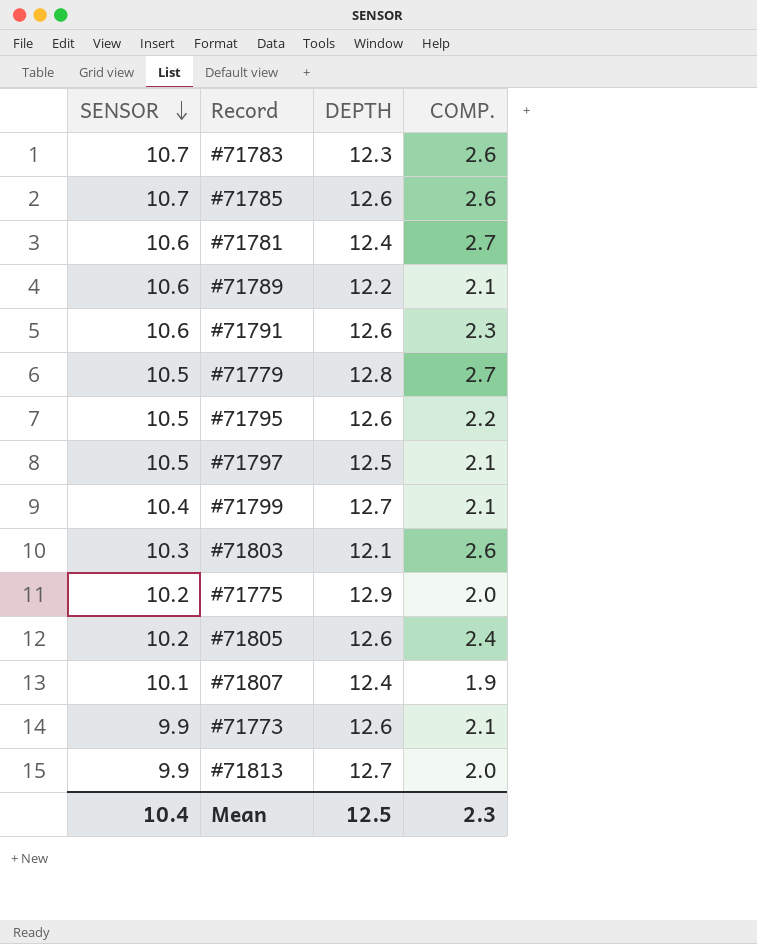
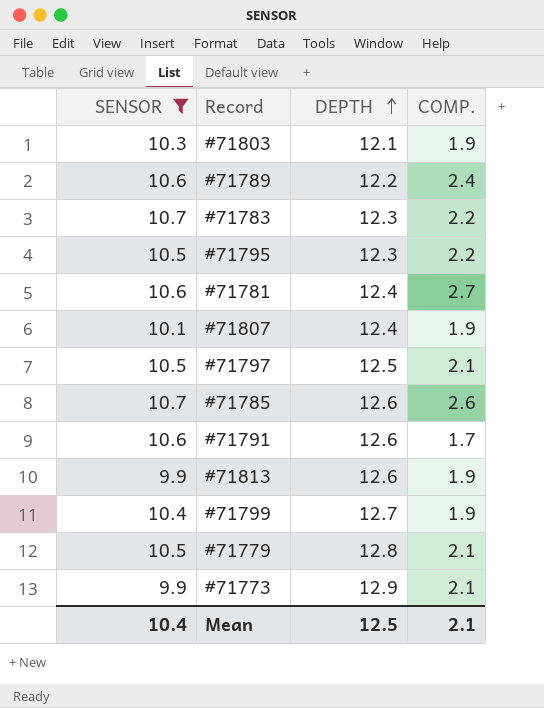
filter: none -> SENSOR != 10.2
row order: SENSOR descending -> DEPTH ascending
#71803 | COMP.: 2.6 -> 1.9
#71789 | COMP.: 2.1 -> 2.4
#71783 | COMP.: 2.6 -> 2.2
#71795 | DEPTH: 12.6 -> 12.3
#71791 | COMP.: 2.3 -> 1.7
#71813 | DEPTH: 12.7 -> 12.6
#71813 | COMP.: 2.0 -> 1.9
#71799 | COMP.: 2.1 -> 1.9
#71779 | COMP.: 2.7 -> 2.1
#71773 | DEPTH: 12.6 -> 12.9
Mean | COMP.: 2.3 -> 2.1

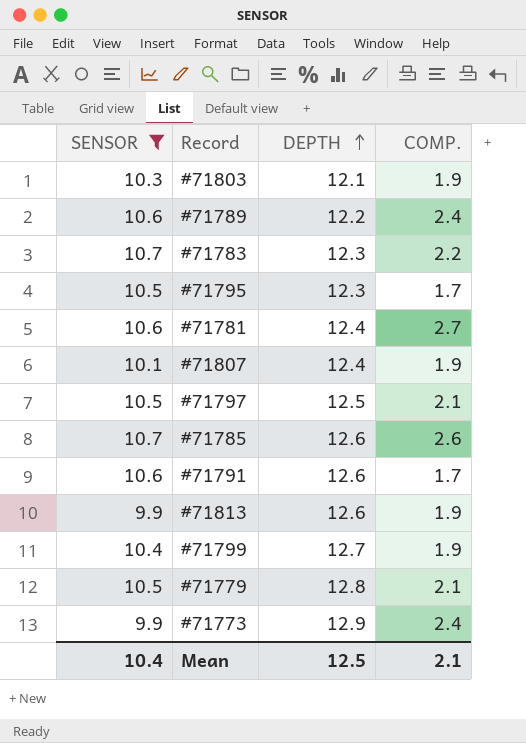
#71795 | COMP.: 2.2 -> 1.7
#71773 | COMP.: 2.1 -> 2.4

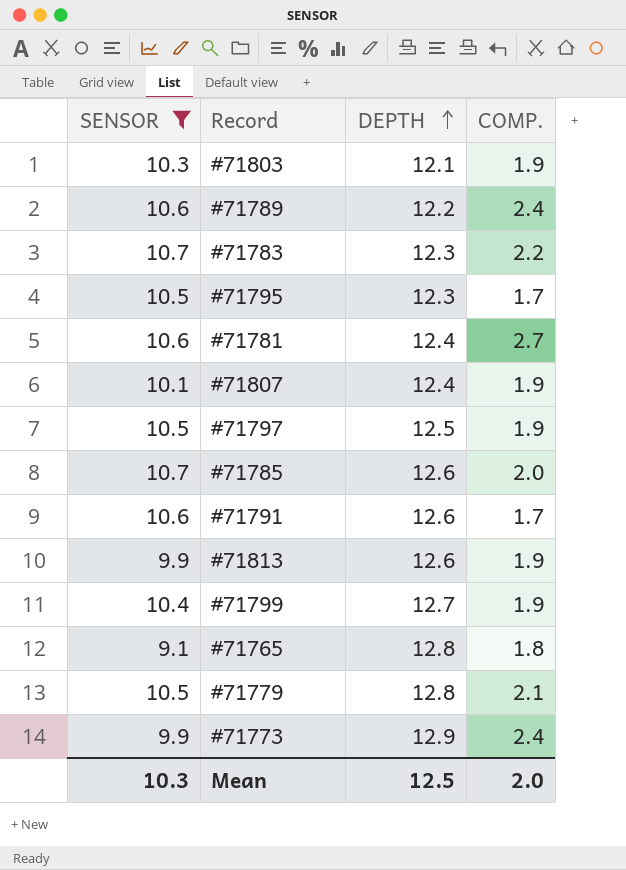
#71797 | COMP.: 2.1 -> 1.9
#71785 | COMP.: 2.6 -> 2.0
row #71765: none -> 9.1 | 12.8 | 1.8
Mean | SENSOR: 10.4 -> 10.3
Mean | COMP.: 2.1 -> 2.0

